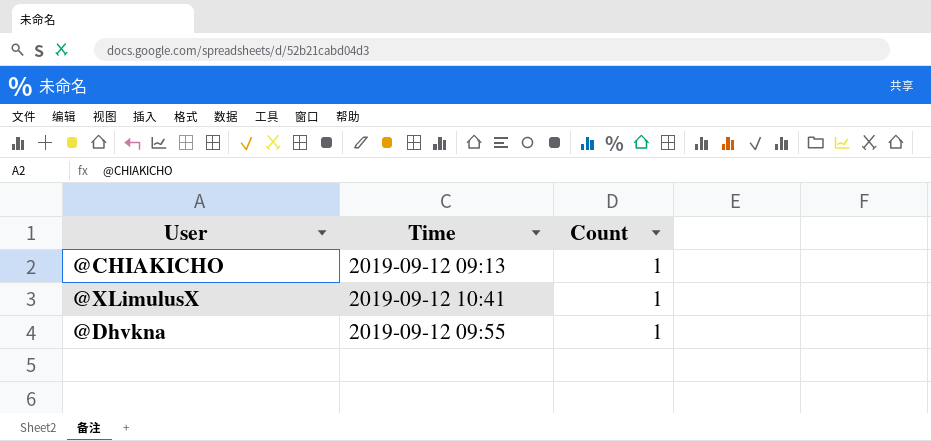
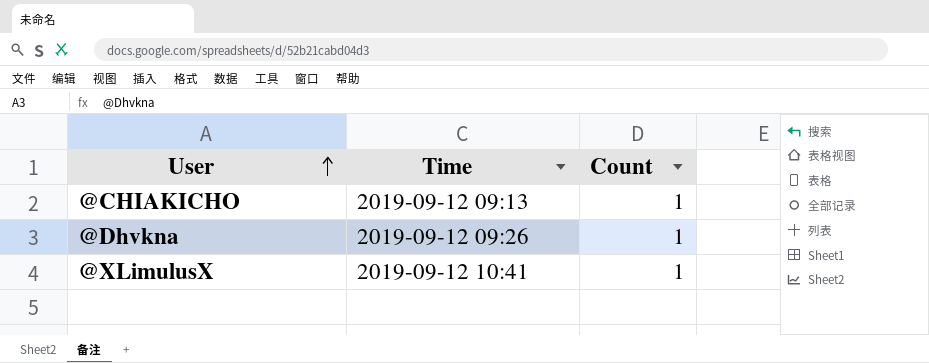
row order: none -> User ascending
@Dhvkna | Time: 2019-09-12 09:55 -> 2019-09-12 09:26

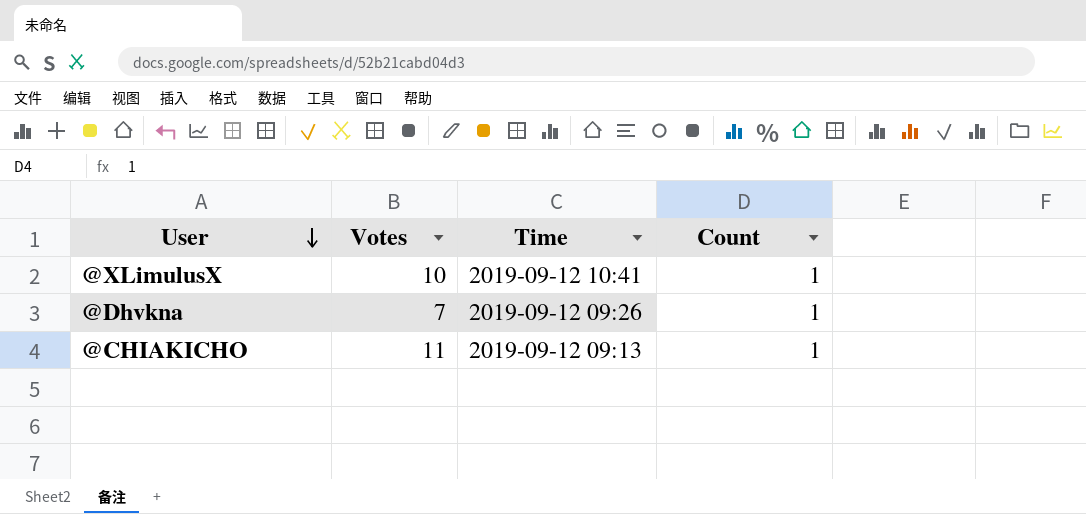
row order: User ascending -> User descending
column Votes | position: none -> 2

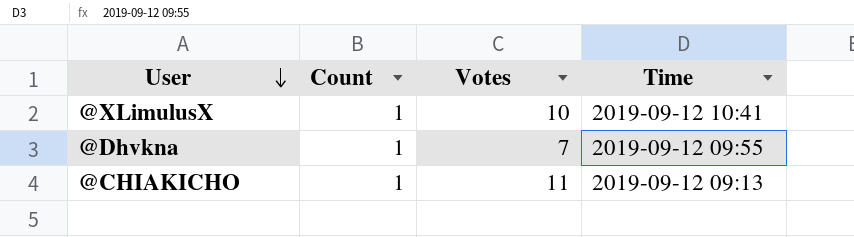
column Count | position: 4 -> 2
@Dhvkna | Time: 2019-09-12 09:26 -> 2019-09-12 09:55

